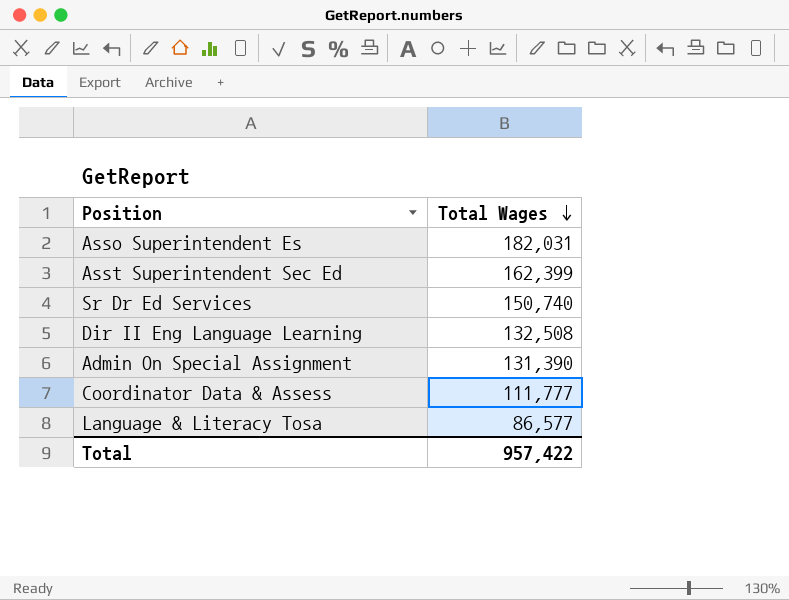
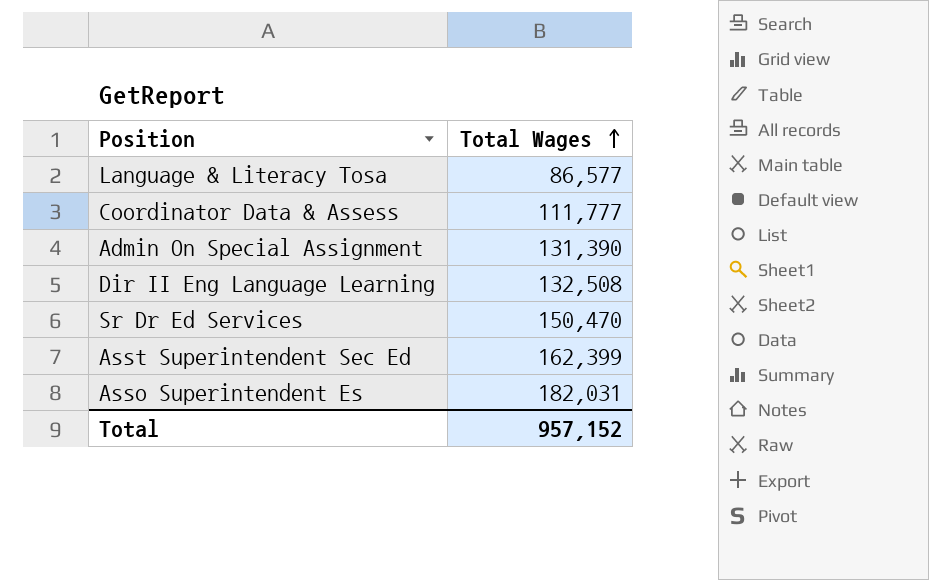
row order: Total Wages descending -> Total Wages ascending
Sr Dr Ed Services | Total Wages: 150,740 -> 150,470
Total | Total Wages: 957,422 -> 957,152

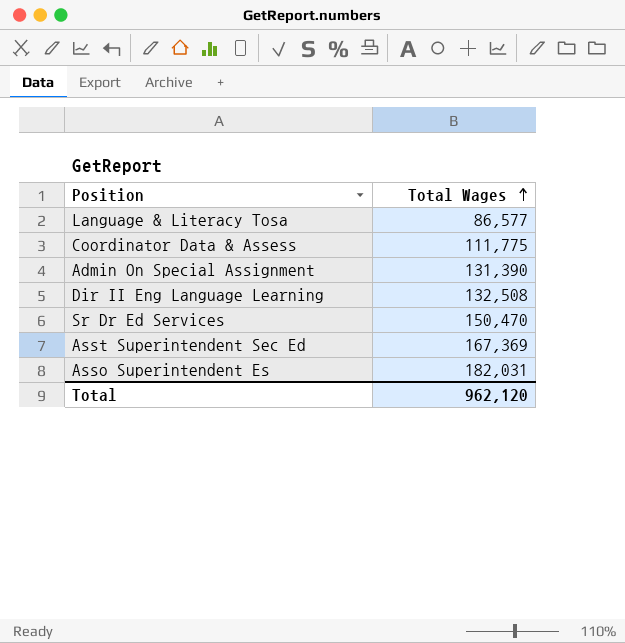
Coordinator Data & Assess | Total Wages: 111,777 -> 111,775
Asst Superintendent Sec Ed | Total Wages: 162,399 -> 167,369
Total | Total Wages: 957,152 -> 962,120

